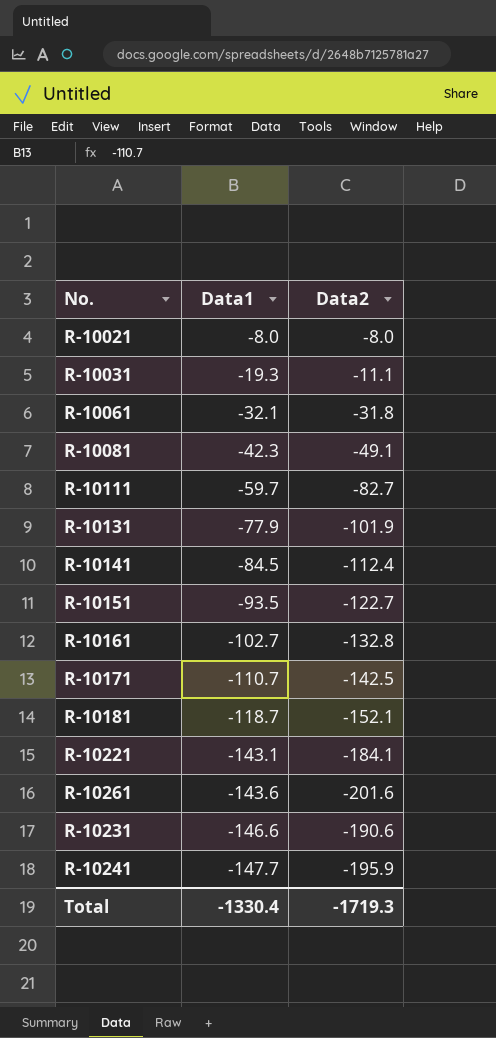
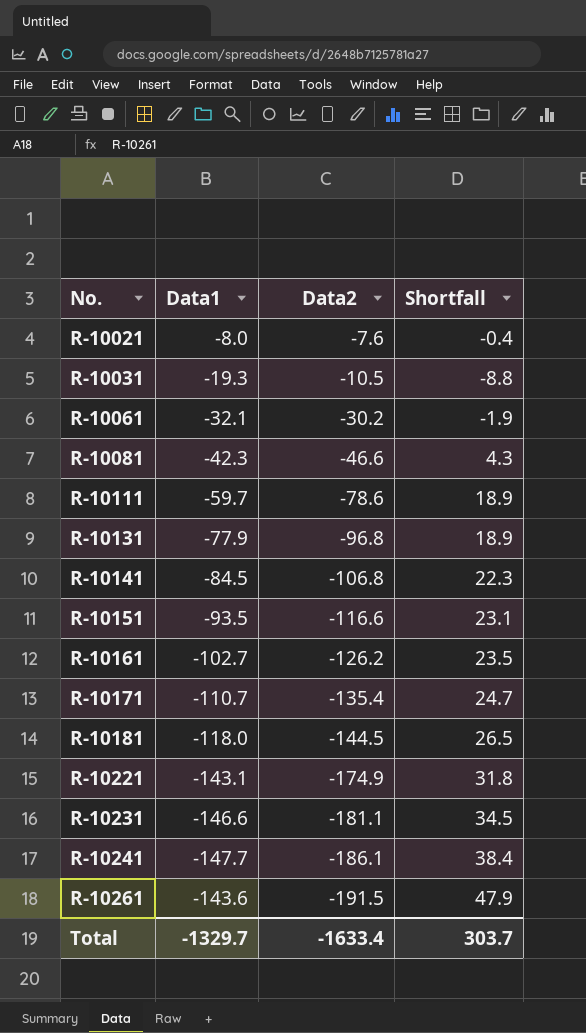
row order: Data1 descending -> No. ascending
column Shortfall | formula: none -> [Data1] - [Data2]
R-10021 | Data2: -8.0 -> -7.6
R-10031 | Data2: -11.1 -> -10.5
R-10061 | Data2: -31.8 -> -30.2
R-10081 | Data2: -49.1 -> -46.6
R-10111 | Data2: -82.7 -> -78.6
R-10131 | Data2: -101.9 -> -96.8
R-10141 | Data2: -112.4 -> -106.8
R-10151 | Data2: -122.7 -> -116.6
R-10161 | Data2: -132.8 -> -126.2
R-10171 | Data2: -142.5 -> -135.4
R-10181 | Data1: -118.7 -> -118.0
R-10181 | Data2: -152.1 -> -144.5
R-10221 | Data2: -184.1 -> -174.9
R-10231 | Data2: -190.6 -> -181.1
R-10241 | Data2: -195.9 -> -186.1
R-10261 | Data2: -201.6 -> -191.5
Total | Data1: -1330.4 -> -1329.7
Total | Data2: -1719.3 -> -1633.4

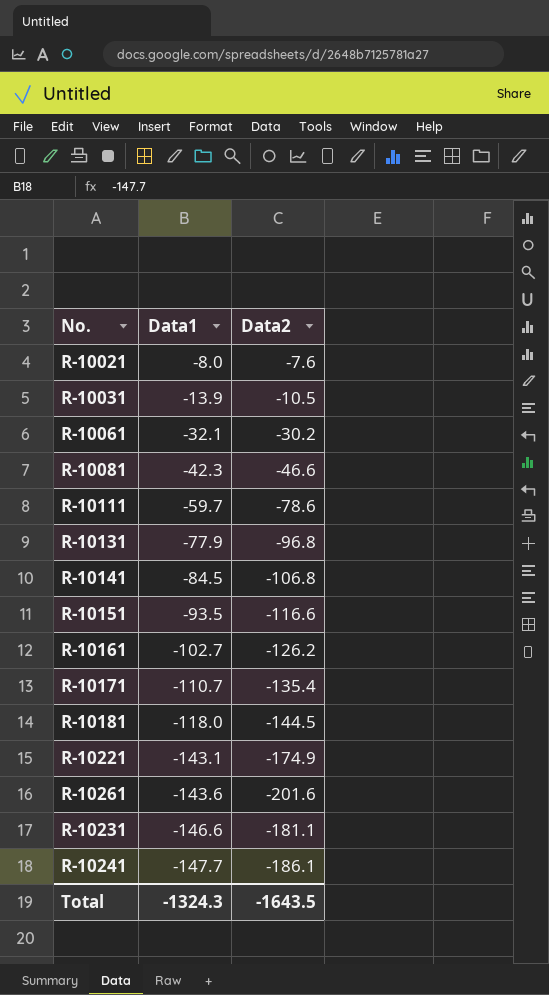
row order: No. ascending -> Data1 descending
column Shortfall | formula: [Data1] - [Data2] -> none
R-10031 | Data1: -19.3 -> -13.9
R-10261 | Data2: -191.5 -> -201.6
Total | Data1: -1329.7 -> -1324.3
Total | Data2: -1633.4 -> -1643.5

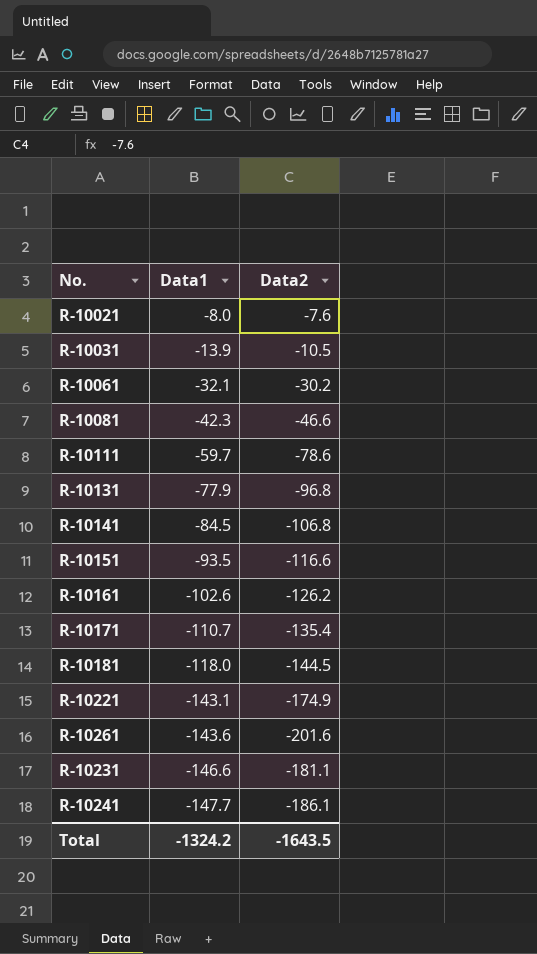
R-10161 | Data1: -102.7 -> -102.6
Total | Data1: -1324.3 -> -1324.2

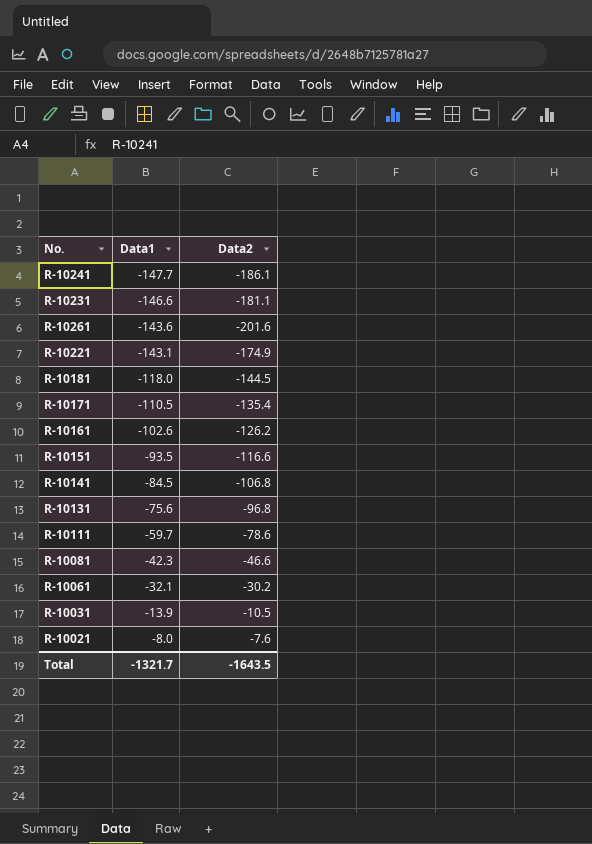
row order: Data1 descending -> Data1 ascending
R-10171 | Data1: -110.7 -> -110.5
R-10131 | Data1: -77.9 -> -75.6
Total | Data1: -1324.2 -> -1321.7

